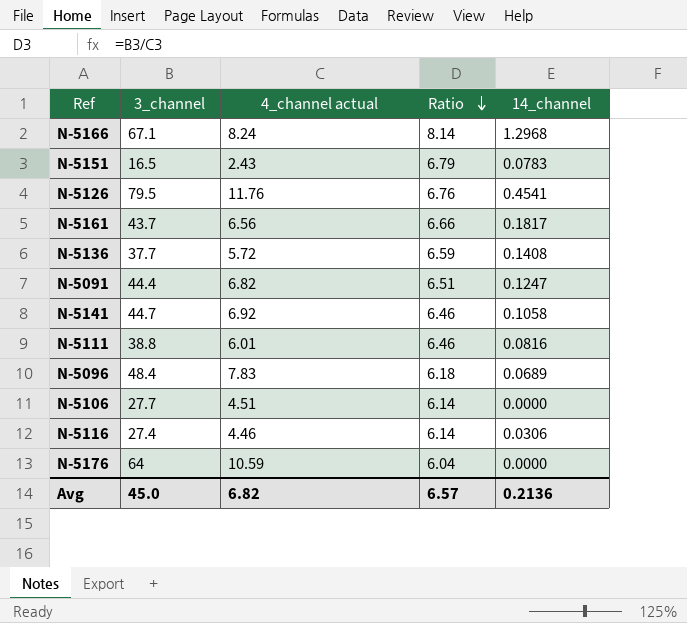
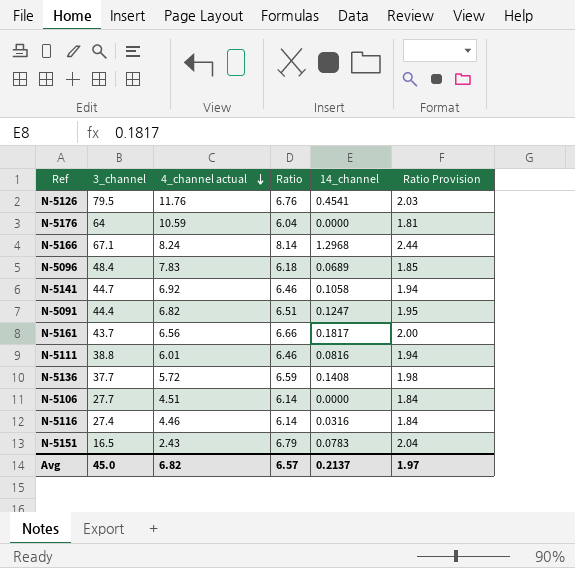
row order: Ratio descending -> 4_channel actual descending
column Ratio Provision | formula: none -> [Ratio] * 0.3
N-5116 | 14_channel: 0.0306 -> 0.0316
Avg | 14_channel: 0.2136 -> 0.2137

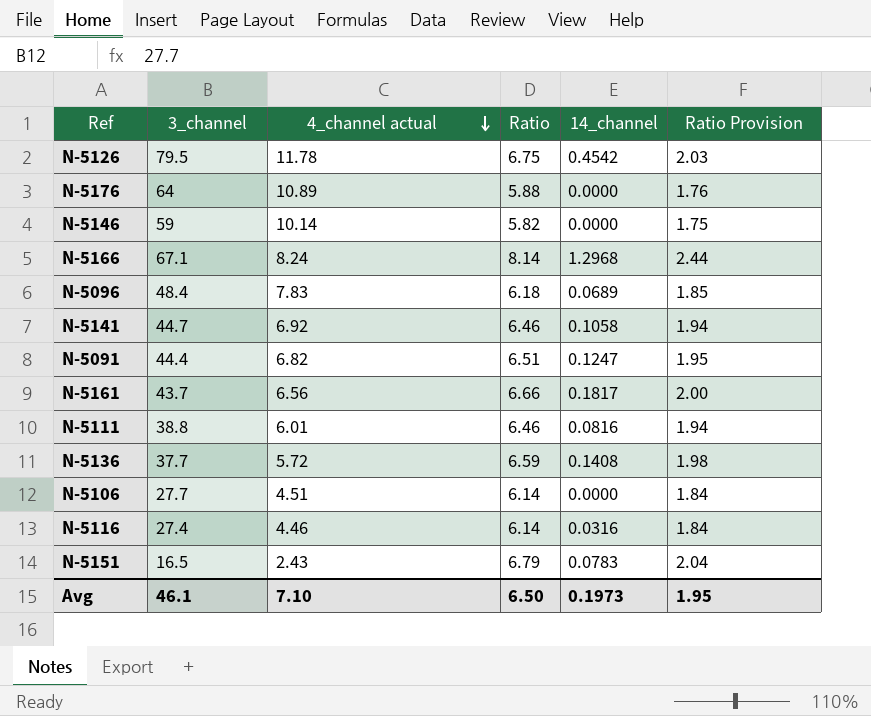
N-5126 | 4_channel actual: 11.76 -> 11.78
N-5126 | Ratio: 6.76 -> 6.75
N-5126 | 14_channel: 0.4541 -> 0.4542
N-5176 | 4_channel actual: 10.59 -> 10.89
N-5176 | Ratio: 6.04 -> 5.88
N-5176 | Ratio Provision: 1.81 -> 1.76
row N-5146: none -> 59 | 10.14 | 5.82 | 0.0000 | 1.75
Avg | 3_channel: 45.0 -> 46.1
Avg | 4_channel actual: 6.82 -> 7.10
Avg | Ratio: 6.57 -> 6.50
Avg | 14_channel: 0.2137 -> 0.1973
Avg | Ratio Provision: 1.97 -> 1.95

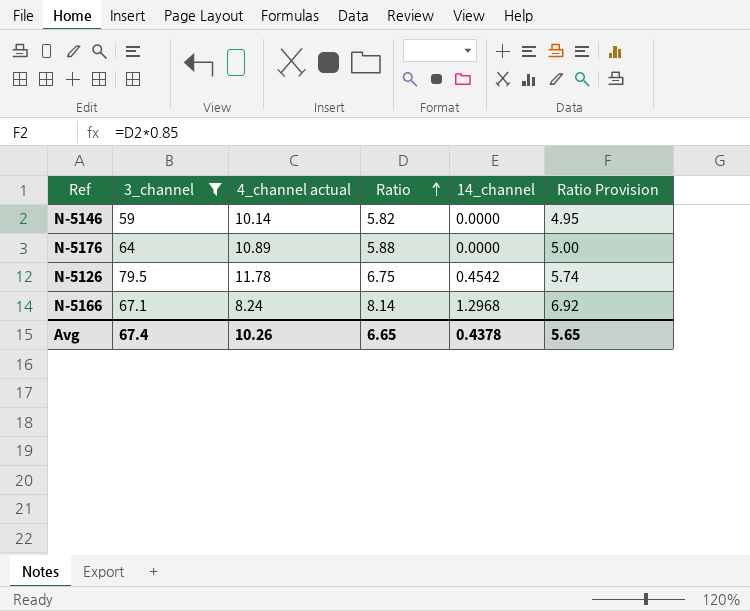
filter: none -> 3_channel >= 59
row order: 4_channel actual descending -> Ratio ascending
column Ratio Provision | formula: [Ratio] * 0.3 -> [Ratio] * 0.85
Avg | 3_channel: 46.1 -> 67.4
Avg | 4_channel actual: 7.10 -> 10.26
Avg | Ratio: 6.50 -> 6.65
Avg | 14_channel: 0.1973 -> 0.4378
Avg | Ratio Provision: 1.95 -> 5.65

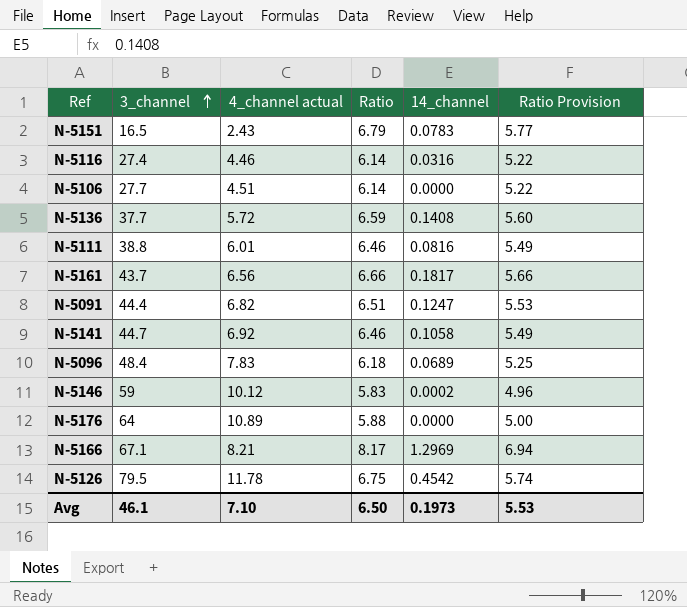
filter: 3_channel >= 59 -> none
row order: Ratio ascending -> 3_channel ascending
N-5146 | 4_channel actual: 10.14 -> 10.12
N-5146 | Ratio: 5.82 -> 5.83
N-5146 | 14_channel: 0.0000 -> 0.0002
N-5146 | Ratio Provision: 4.95 -> 4.96
N-5166 | 4_channel actual: 8.24 -> 8.21
N-5166 | Ratio: 8.14 -> 8.17
N-5166 | 14_channel: 1.2968 -> 1.2969
N-5166 | Ratio Provision: 6.92 -> 6.94
Avg | 3_channel: 67.4 -> 46.1
Avg | 4_channel actual: 10.26 -> 7.10
Avg | Ratio: 6.65 -> 6.50
Avg | 14_channel: 0.4378 -> 0.1973
Avg | Ratio Provision: 5.65 -> 5.53

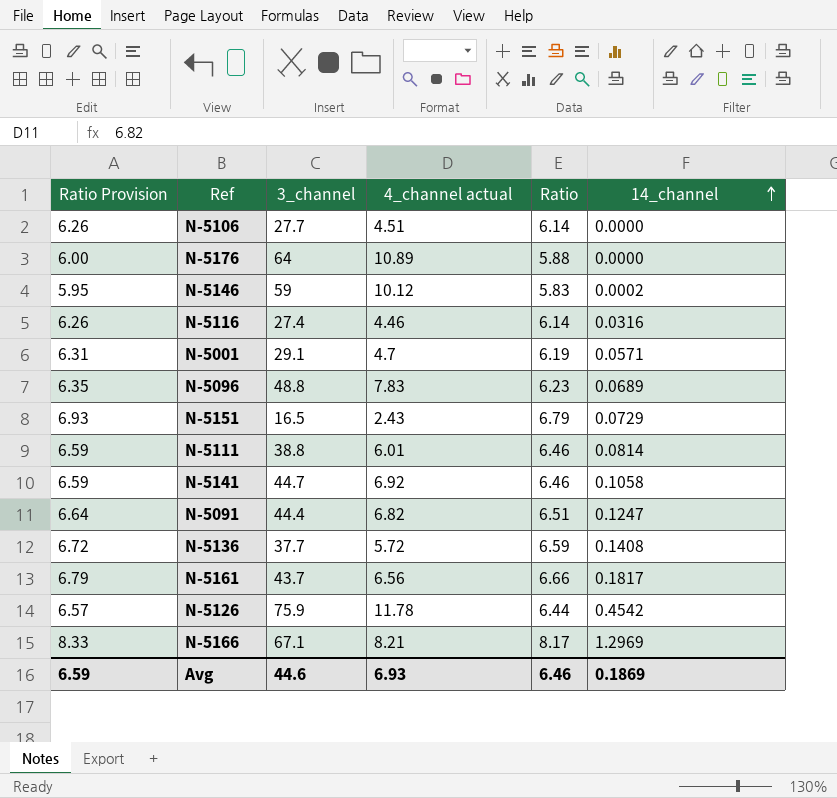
row order: 3_channel ascending -> 14_channel ascending
column Ratio Provision | formula: [Ratio] * 0.85 -> [Ratio] * 1.02
column Ratio Provision | position: 6 -> 1
row N-5001: none -> 6.31 | 29.1 | 4.7 | 6.19 | 0.0571
N-5096 | 3_channel: 48.4 -> 48.8
N-5096 | Ratio: 6.18 -> 6.23
N-5151 | 14_channel: 0.0783 -> 0.0729
N-5111 | 14_channel: 0.0816 -> 0.0814
N-5126 | 3_channel: 79.5 -> 75.9
N-5126 | Ratio: 6.75 -> 6.44
Avg | Ratio Provision: 5.53 -> 6.59
Avg | 3_channel: 46.1 -> 44.6
Avg | 4_channel actual: 7.10 -> 6.93
Avg | Ratio: 6.50 -> 6.46
Avg | 14_channel: 0.1973 -> 0.1869

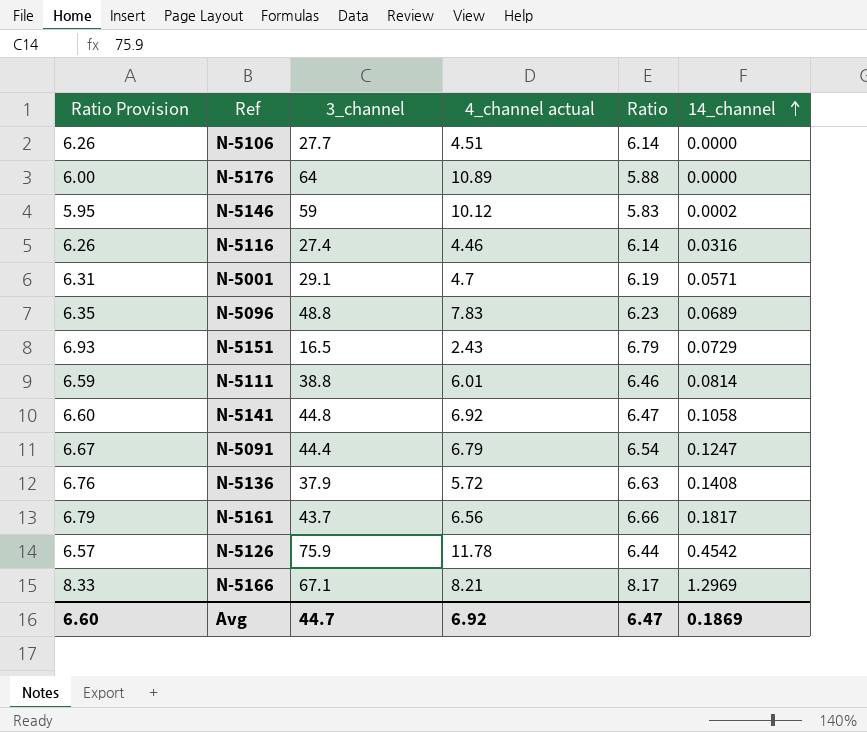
N-5141 | Ratio Provision: 6.59 -> 6.60
N-5141 | 3_channel: 44.7 -> 44.8
N-5141 | Ratio: 6.46 -> 6.47
N-5091 | Ratio Provision: 6.64 -> 6.67
N-5091 | 4_channel actual: 6.82 -> 6.79
N-5091 | Ratio: 6.51 -> 6.54
N-5136 | Ratio Provision: 6.72 -> 6.76
N-5136 | 3_channel: 37.7 -> 37.9
N-5136 | Ratio: 6.59 -> 6.63
Avg | Ratio Provision: 6.59 -> 6.60
Avg | 3_channel: 44.6 -> 44.7
Avg | 4_channel actual: 6.93 -> 6.92
Avg | Ratio: 6.46 -> 6.47

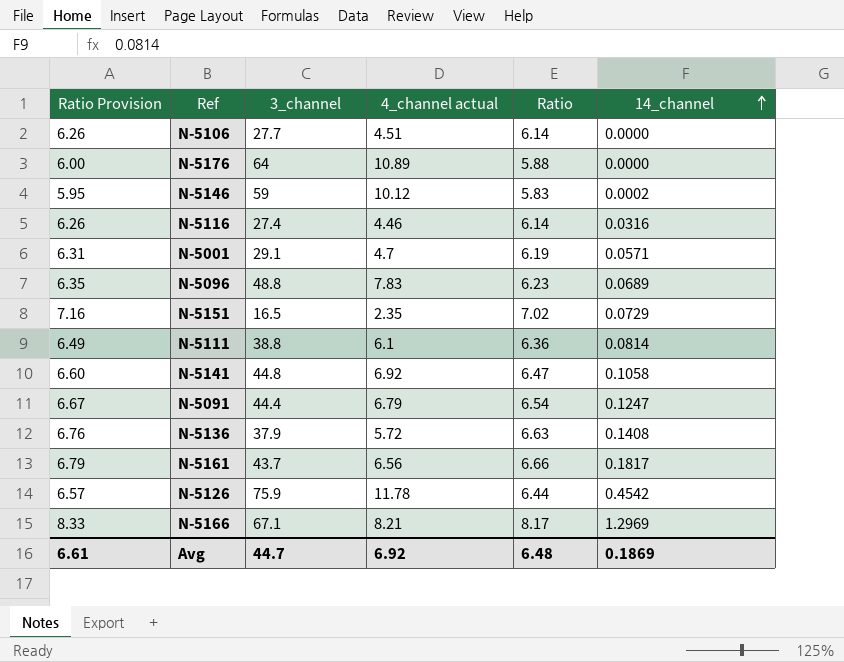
N-5151 | Ratio Provision: 6.93 -> 7.16
N-5151 | 4_channel actual: 2.43 -> 2.35
N-5151 | Ratio: 6.79 -> 7.02
N-5111 | Ratio Provision: 6.59 -> 6.49
N-5111 | 4_channel actual: 6.01 -> 6.1
N-5111 | Ratio: 6.46 -> 6.36
Avg | Ratio Provision: 6.60 -> 6.61
Avg | Ratio: 6.47 -> 6.48

